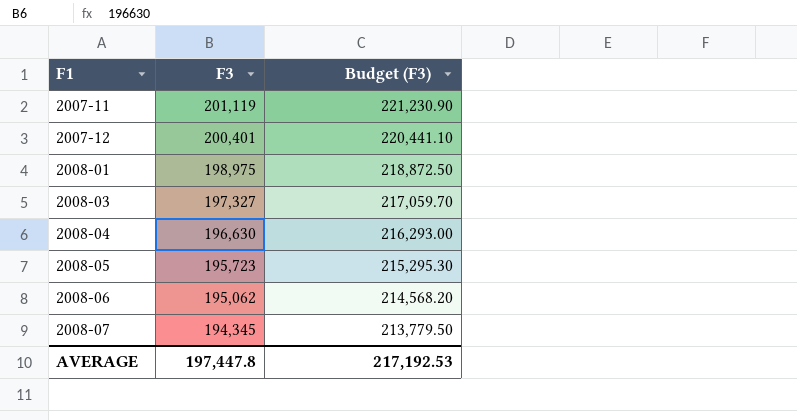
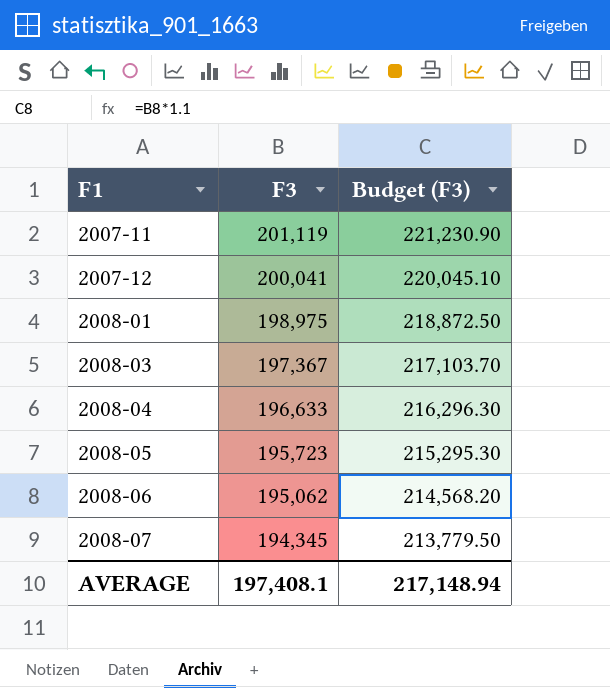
2007-12 | F3: 200,401 -> 200,041
2007-12 | Budget (F3): 220,441.10 -> 220,045.10
2008-03 | F3: 197,327 -> 197,367
2008-03 | Budget (F3): 217,059.70 -> 217,103.70
2008-04 | F3: 196,630 -> 196,633
2008-04 | Budget (F3): 216,293.00 -> 216,296.30
AVERAGE | F3: 197,447.8 -> 197,408.1
AVERAGE | Budget (F3): 217,192.53 -> 217,148.94

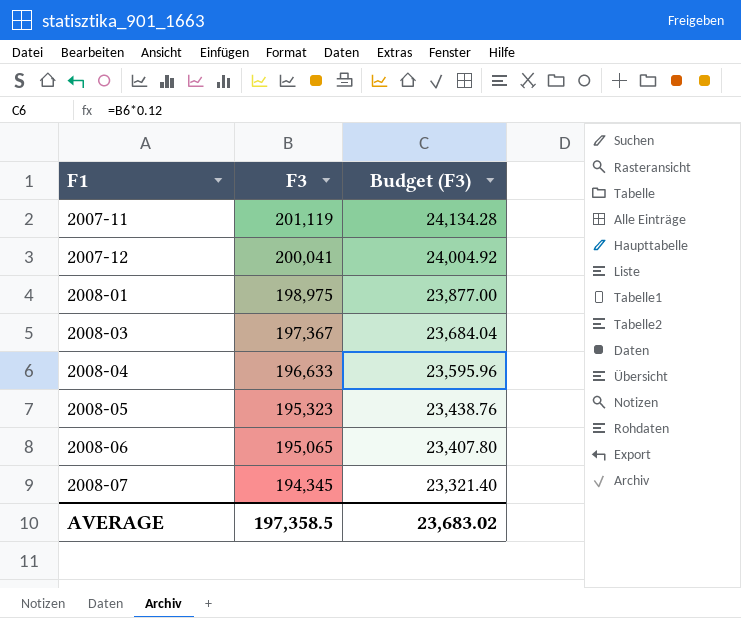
column Budget (F3) | formula: [F3] * 1.1 -> [F3] * 0.12
2008-05 | F3: 195,723 -> 195,323
2008-06 | F3: 195,062 -> 195,065
AVERAGE | F3: 197,408.1 -> 197,358.5
AVERAGE | Budget (F3): 217,148.94 -> 23,683.02

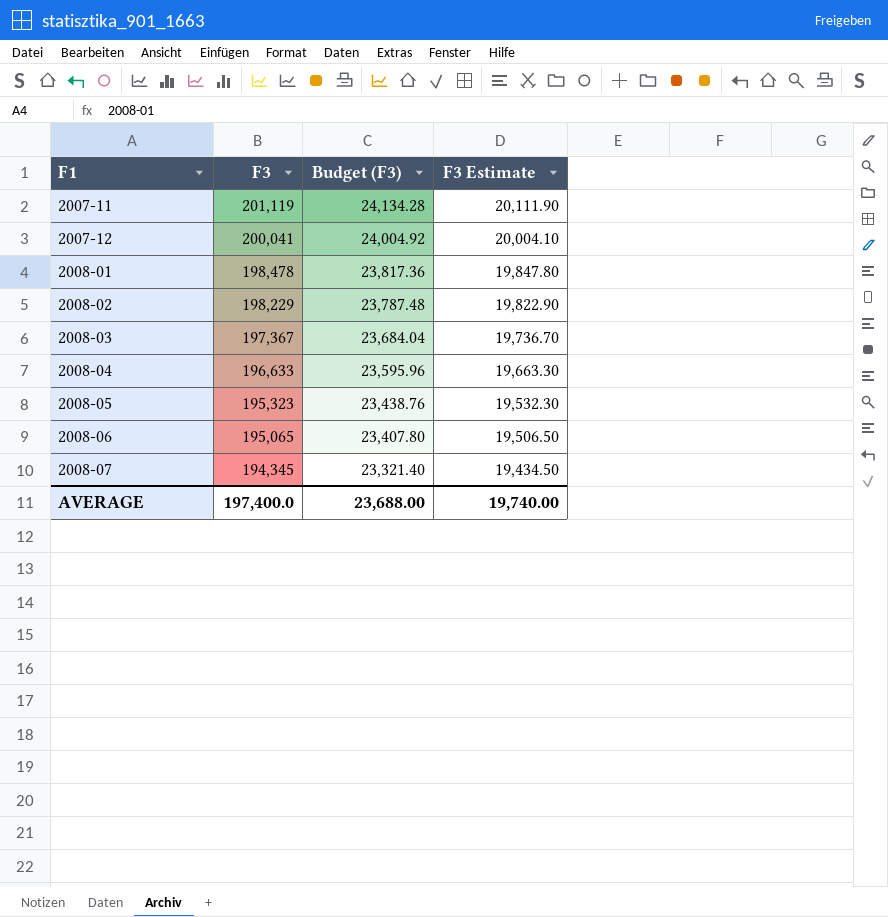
column F3 Estimate | formula: none -> [F3] * 0.1
2008-01 | F3: 198,975 -> 198,478
2008-01 | Budget (F3): 23,877.00 -> 23,817.36
row 2008-02: none -> 198,229 | 23,787.48 | 19,822.90
AVERAGE | F3: 197,358.5 -> 197,400.0
AVERAGE | Budget (F3): 23,683.02 -> 23,688.00

